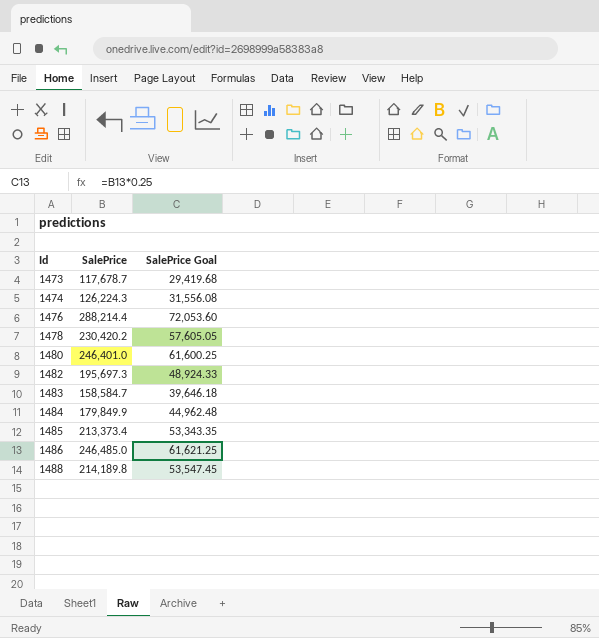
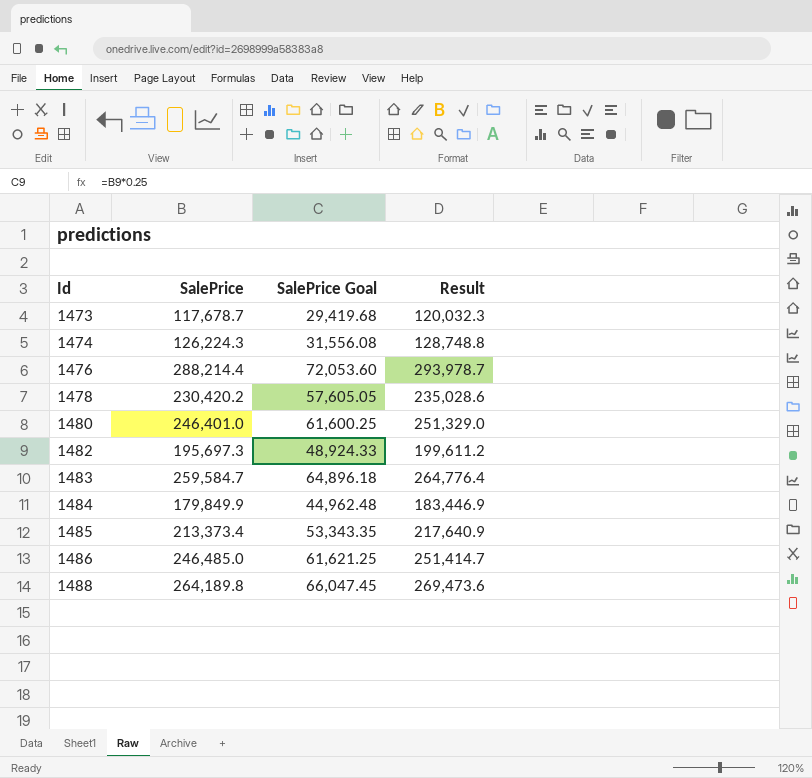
column Result | formula: none -> [SalePrice] * 1.02
1483 | SalePrice: 158,584.7 -> 259,584.7
1483 | SalePrice Goal: 39,646.18 -> 64,896.18
1488 | SalePrice: 214,189.8 -> 264,189.8
1488 | SalePrice Goal: 53,547.45 -> 66,047.45

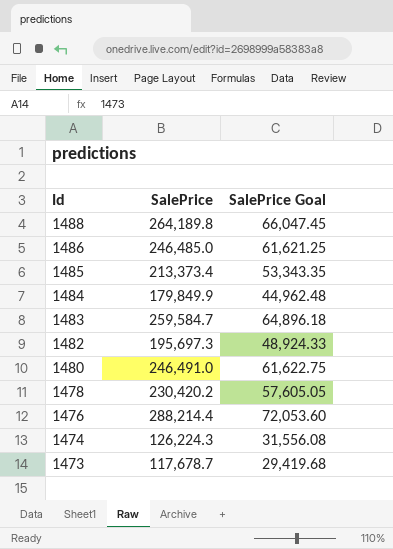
row order: Id ascending -> Id descending
column Result | formula: [SalePrice] * 1.02 -> none
1480 | SalePrice: 246,401.0 -> 246,491.0
1480 | SalePrice Goal: 61,600.25 -> 61,622.75

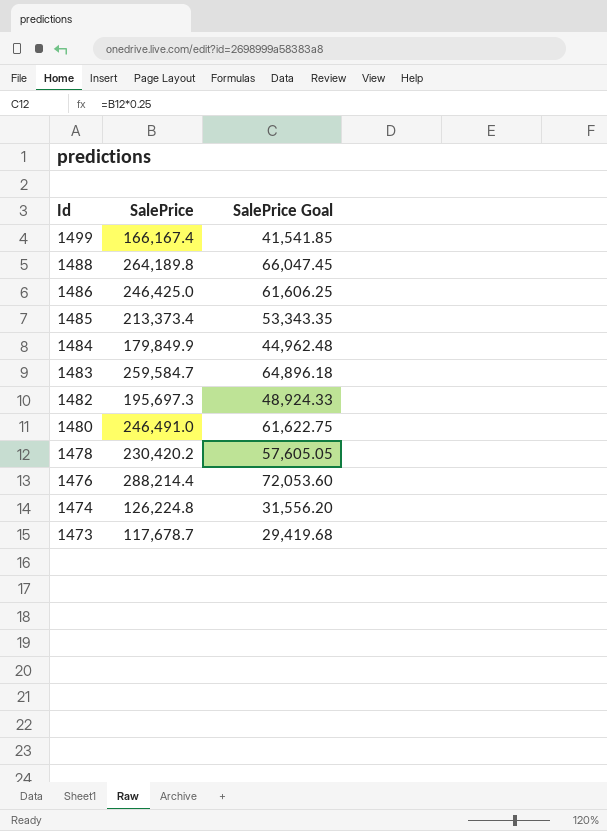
row 1499: none -> 166,167.4 | 41,541.85
1486 | SalePrice: 246,485.0 -> 246,425.0
1486 | SalePrice Goal: 61,621.25 -> 61,606.25
1474 | SalePrice: 126,224.3 -> 126,224.8
1474 | SalePrice Goal: 31,556.08 -> 31,556.20

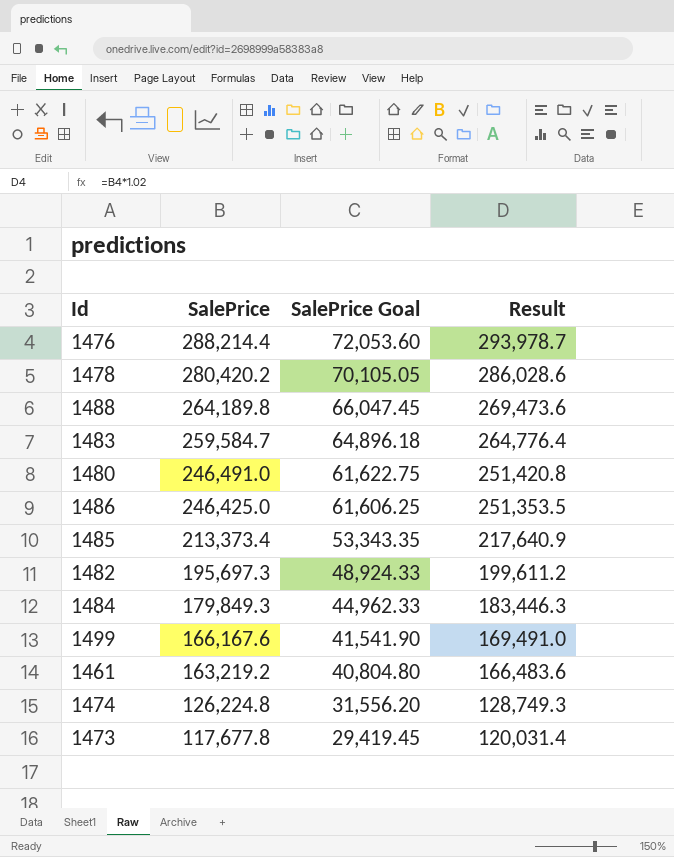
row order: Id descending -> SalePrice descending
column Result | formula: none -> [SalePrice] * 1.02
1478 | SalePrice: 230,420.2 -> 280,420.2
1478 | SalePrice Goal: 57,605.05 -> 70,105.05
1484 | SalePrice: 179,849.9 -> 179,849.3
1484 | SalePrice Goal: 44,962.48 -> 44,962.33
1499 | SalePrice: 166,167.4 -> 166,167.6
1499 | SalePrice Goal: 41,541.85 -> 41,541.90
row 1461: none -> 163,219.2 | 40,804.80 | 166,483.6
1473 | SalePrice: 117,678.7 -> 117,677.8
1473 | SalePrice Goal: 29,419.68 -> 29,419.45

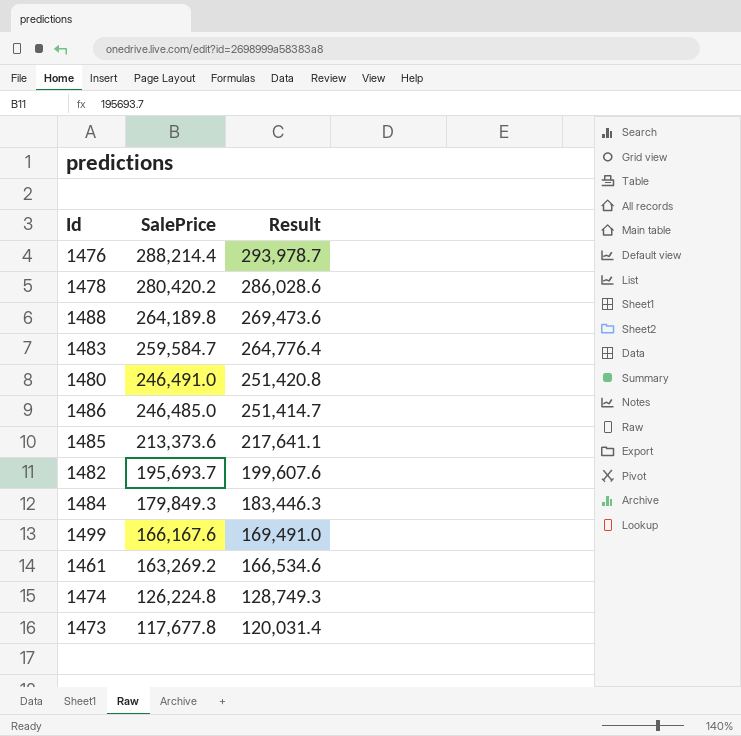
column SalePrice Goal | formula: [SalePrice] * 0.25 -> none
1486 | SalePrice: 246,425.0 -> 246,485.0
1486 | Result: 251,353.5 -> 251,414.7
1485 | SalePrice: 213,373.4 -> 213,373.6
1485 | Result: 217,640.9 -> 217,641.1
1482 | SalePrice: 195,697.3 -> 195,693.7
1482 | Result: 199,611.2 -> 199,607.6
1461 | SalePrice: 163,219.2 -> 163,269.2
1461 | Result: 166,483.6 -> 166,534.6

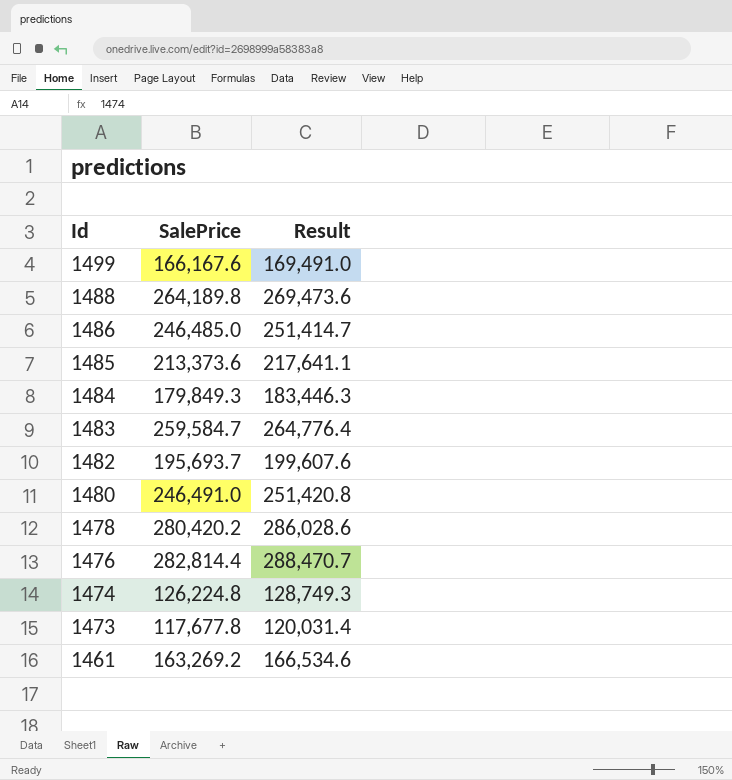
row order: SalePrice descending -> Id descending
1476 | SalePrice: 288,214.4 -> 282,814.4
1476 | Result: 293,978.7 -> 288,470.7

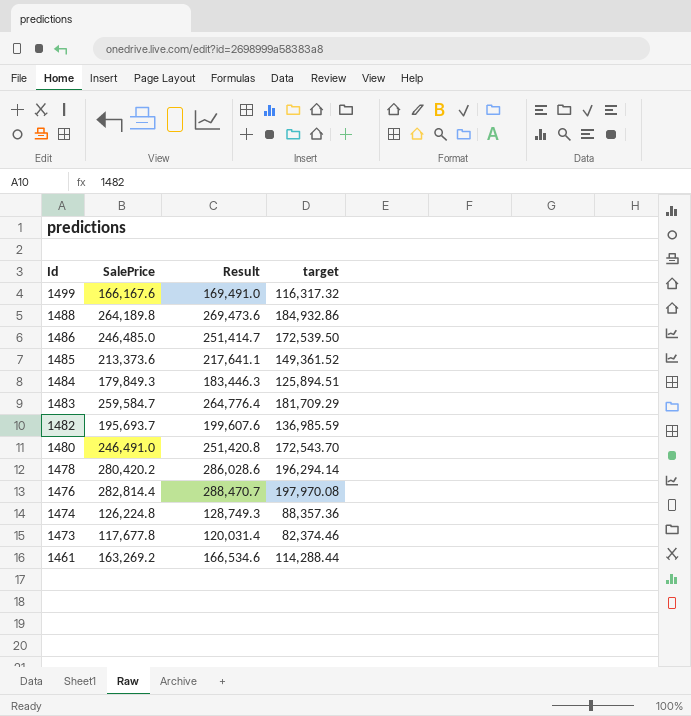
column target | formula: none -> [SalePrice] * 0.7

